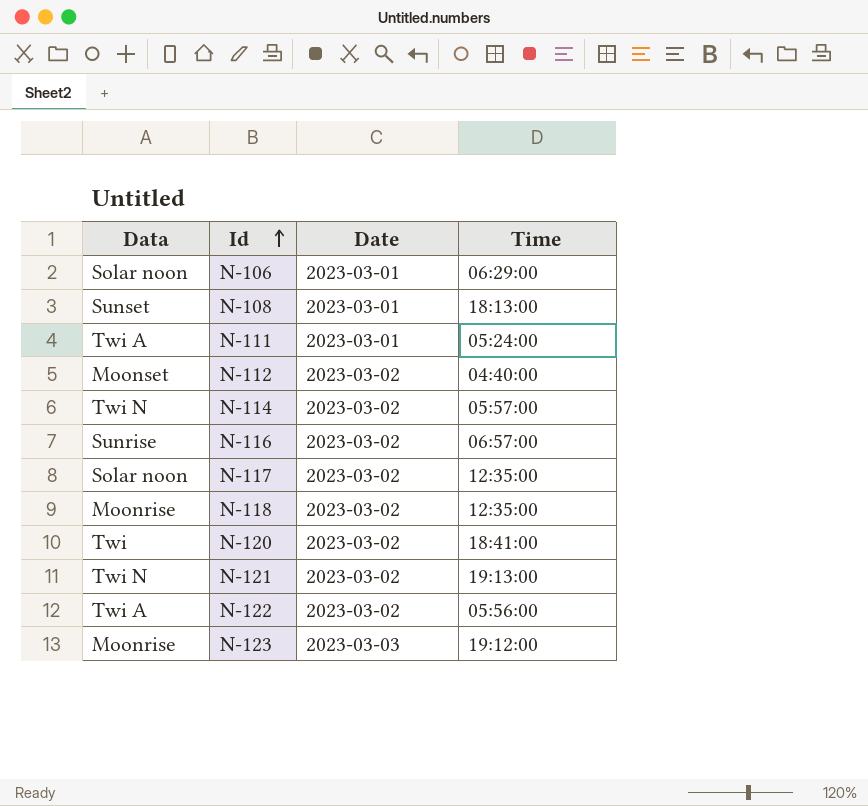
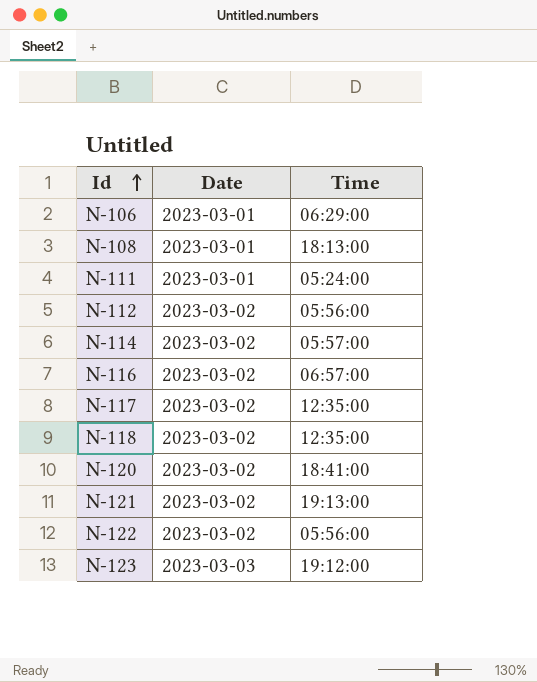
column Data | position: 1 -> none
N-112 | Time: 04:40:00 -> 05:56:00

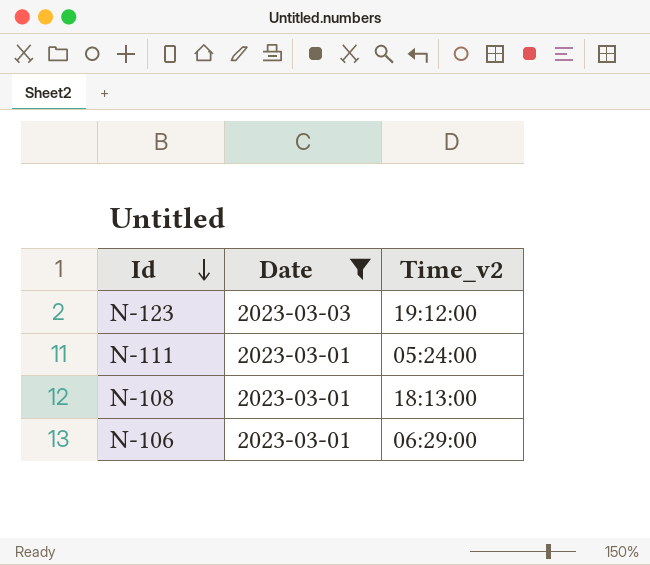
filter: none -> Date != 2023-03-02
row order: Id ascending -> Id descending
column name: Time -> Time_v2

